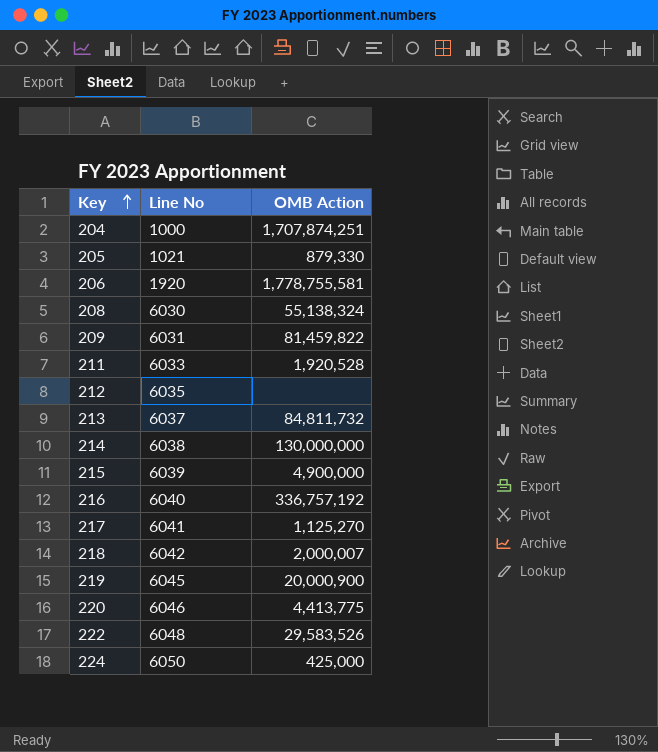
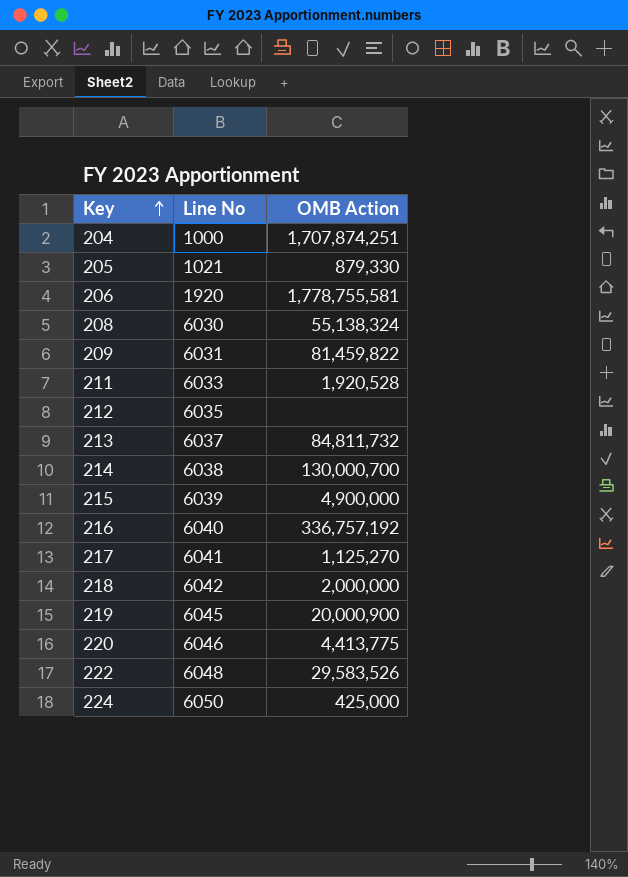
214 | OMB Action: 130,000,000 -> 130,000,700
218 | OMB Action: 2,000,007 -> 2,000,000

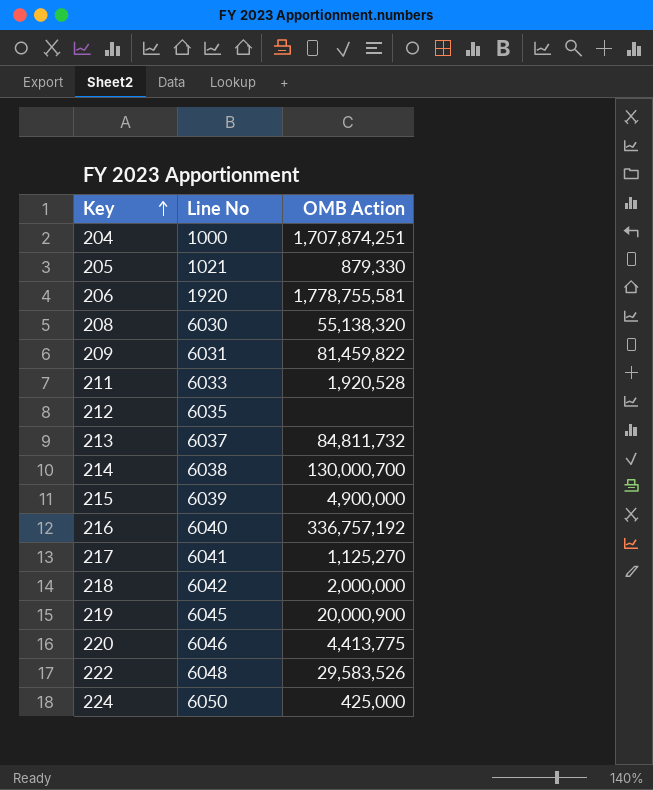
208 | OMB Action: 55,138,324 -> 55,138,320

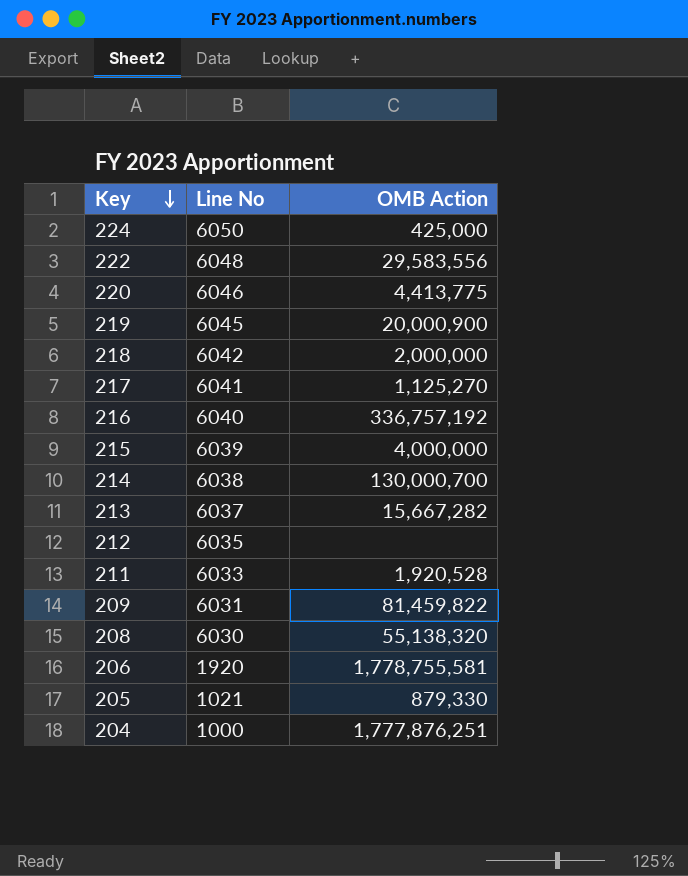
row order: Key ascending -> Key descending
222 | OMB Action: 29,583,526 -> 29,583,556
215 | OMB Action: 4,900,000 -> 4,000,000
213 | OMB Action: 84,811,732 -> 15,667,282
204 | OMB Action: 1,707,874,251 -> 1,777,876,251

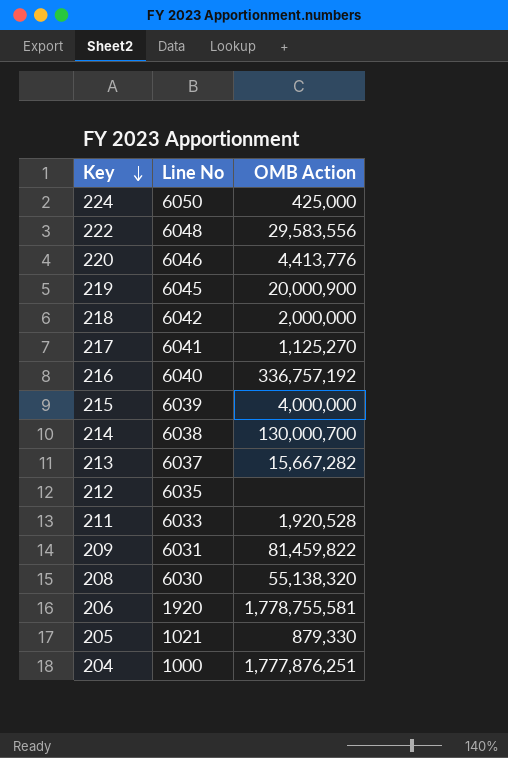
220 | OMB Action: 4,413,775 -> 4,413,776

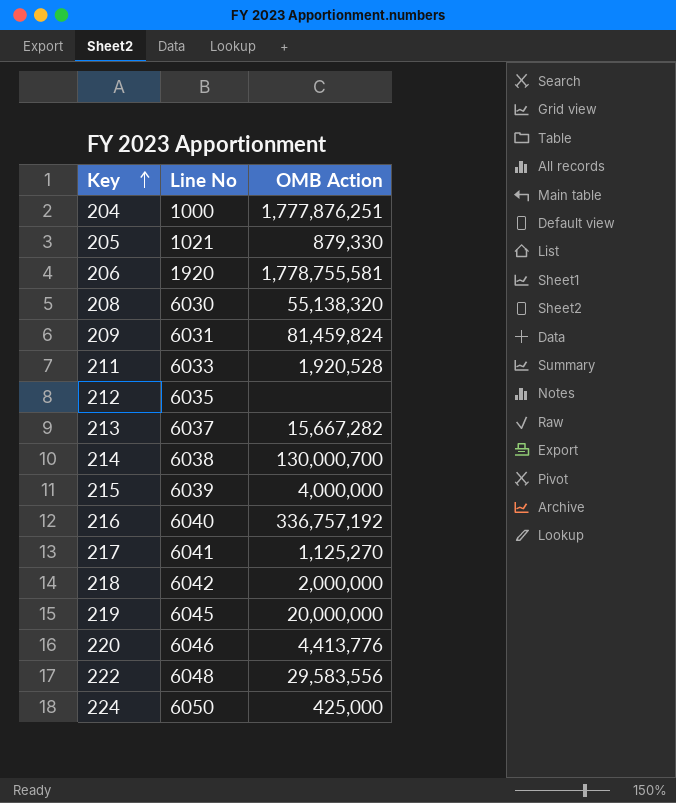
row order: Key descending -> Key ascending
209 | OMB Action: 81,459,822 -> 81,459,824
219 | OMB Action: 20,000,900 -> 20,000,000

